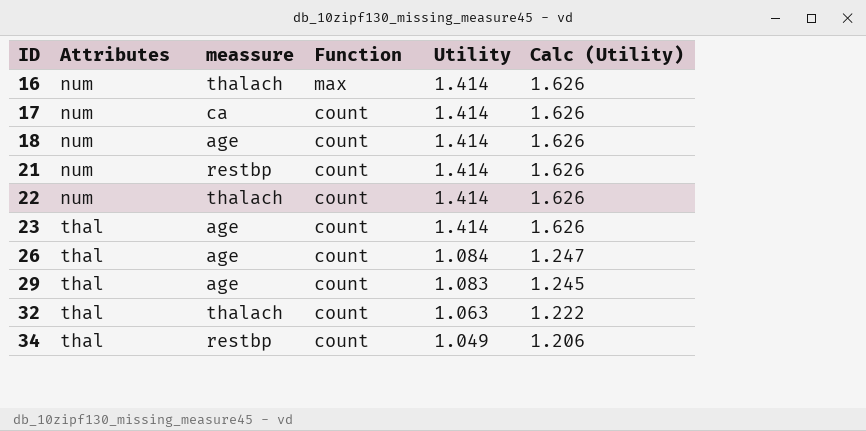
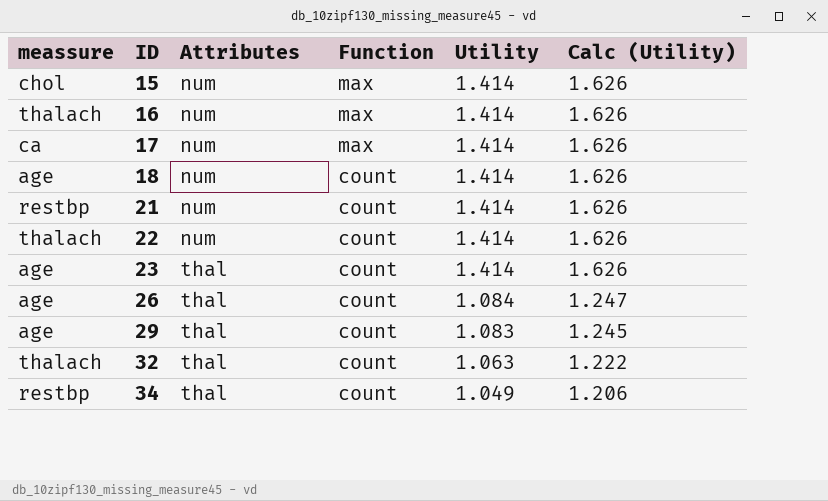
column meassure | position: 3 -> 1
row 15: none -> chol | num | max | 1.414 | 1.626
17 | Function: count -> max

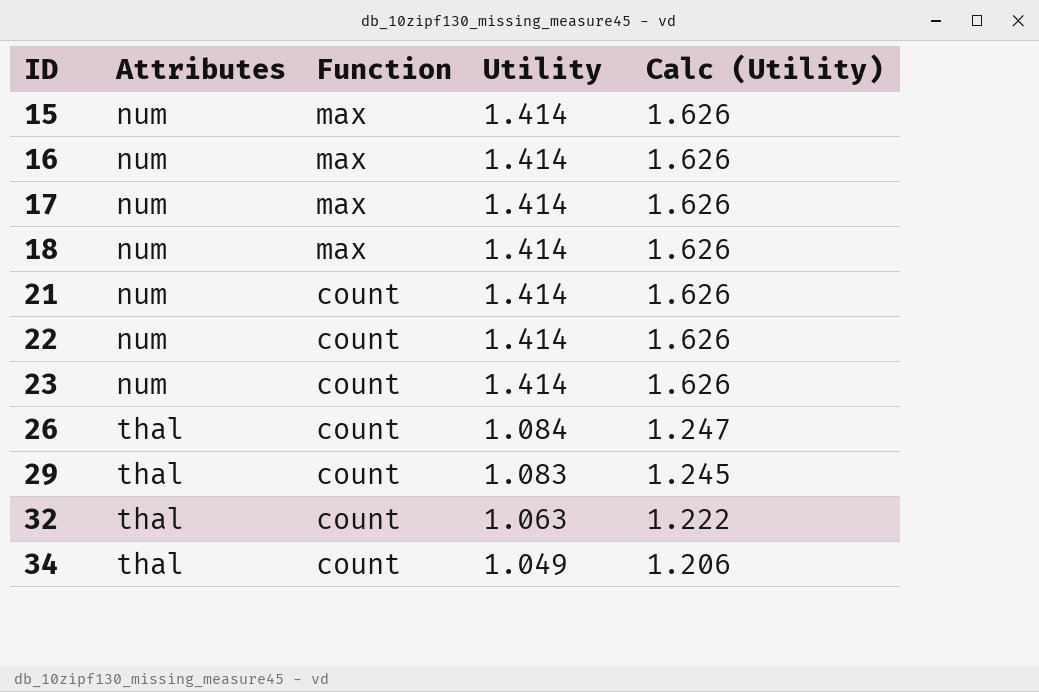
column meassure | position: 1 -> none
18 | Function: count -> max
23 | Attributes: thal -> num

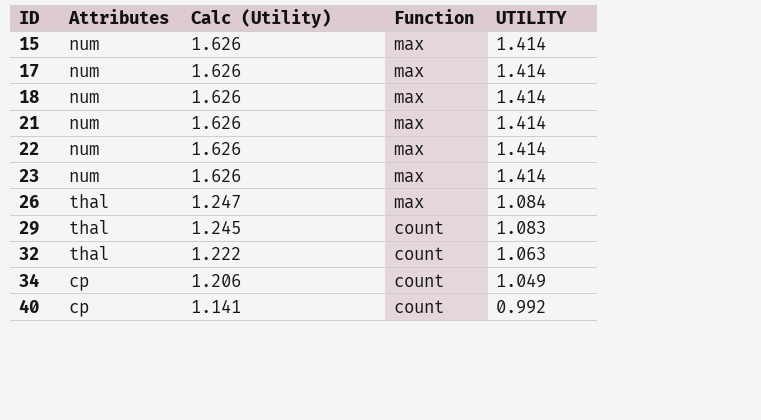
column Calc (Utility) | position: 5 -> 3
column name: Utility -> UTILITY
row 16: num | max | 1.414 | 1.626 -> none
21 | Function: count -> max
22 | Function: count -> max
23 | Function: count -> max
26 | Function: count -> max
34 | Attributes: thal -> cp
row 40: none -> cp | 1.141 | count | 0.992

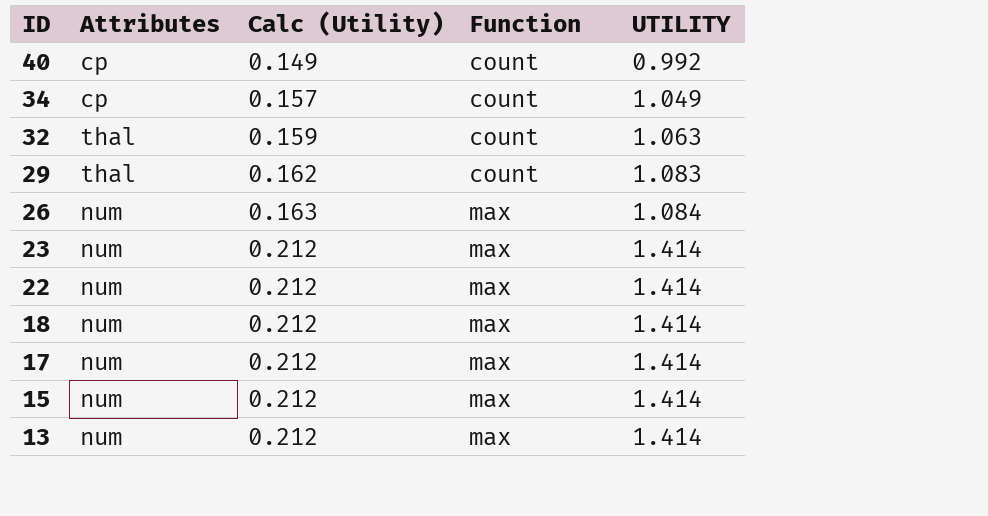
row order: ID ascending -> ID descending
column Calc (Utility) | formula: [UTILITY] * 1.15 -> [UTILITY] * 0.15
row 21: num | 1.626 | max | 1.414 -> none
26 | Attributes: thal -> num
row 13: none -> num | 0.212 | max | 1.414

